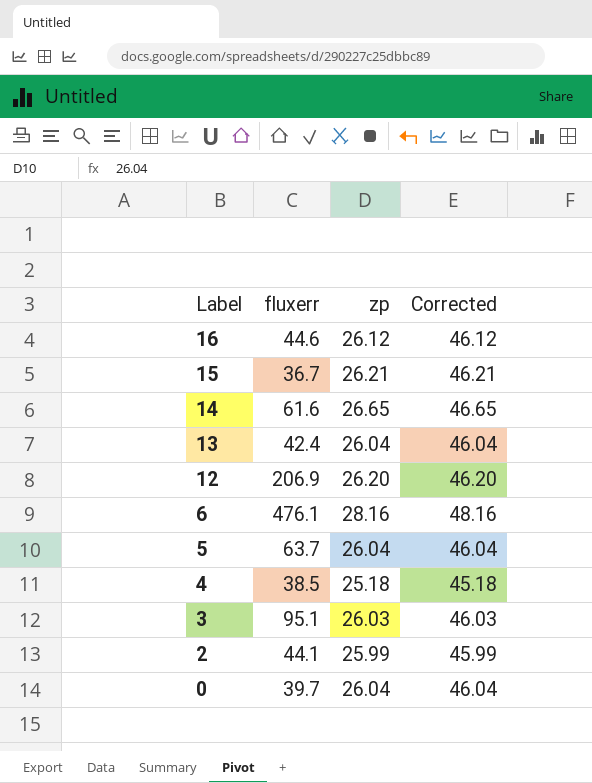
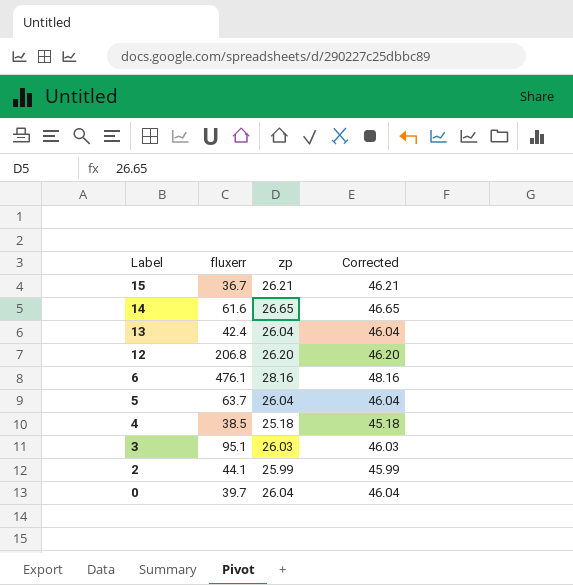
row 16: 44.6 | 26.12 | 46.12 -> none
12 | fluxerr: 206.9 -> 206.8

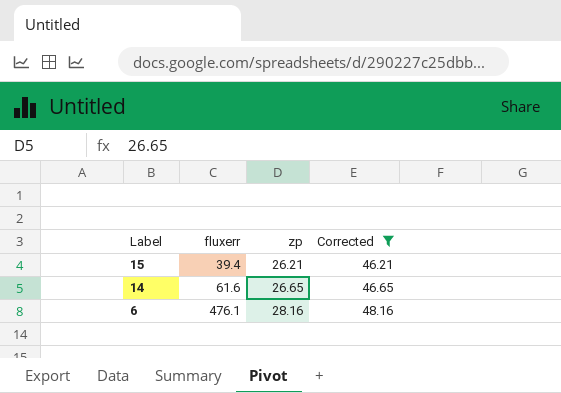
filter: none -> Corrected >= 46.21
15 | fluxerr: 36.7 -> 39.4

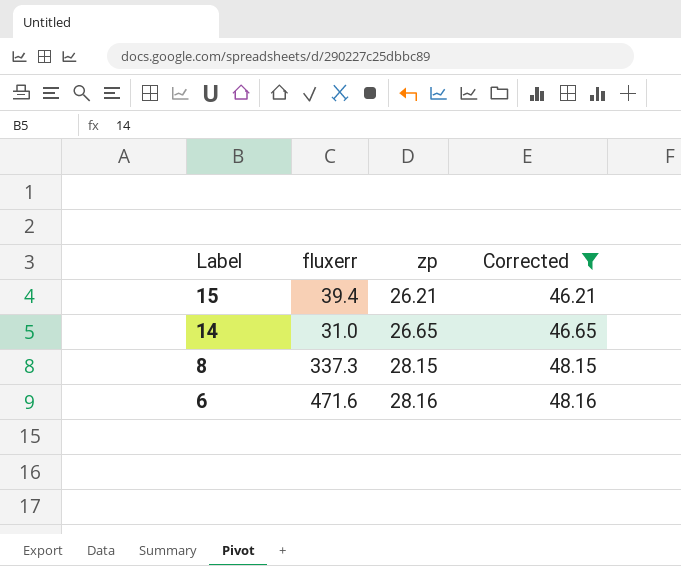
14 | fluxerr: 61.6 -> 31.0
row 8: none -> 337.3 | 28.15 | 48.15
6 | fluxerr: 476.1 -> 471.6

